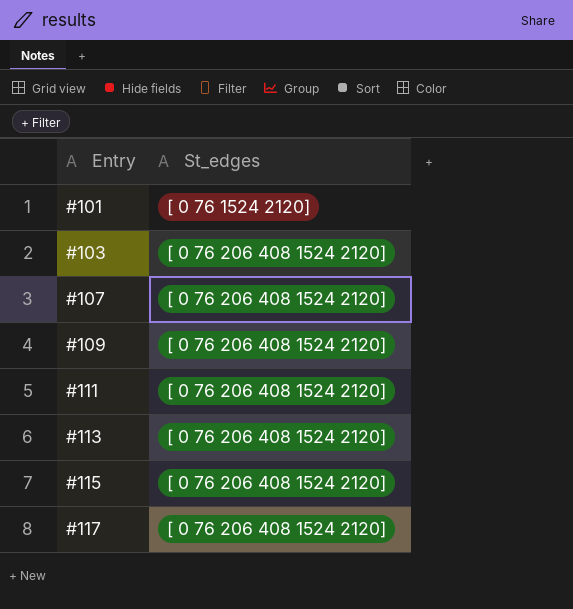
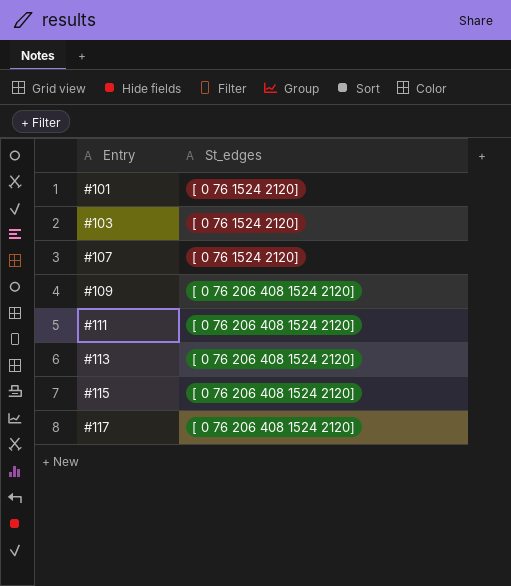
#103 | St_edges: [ 0 76 206 408 1524 2120] -> [ 0 76 1524 2120]
#107 | St_edges: [ 0 76 206 408 1524 2120] -> [ 0 76 1524 2120]

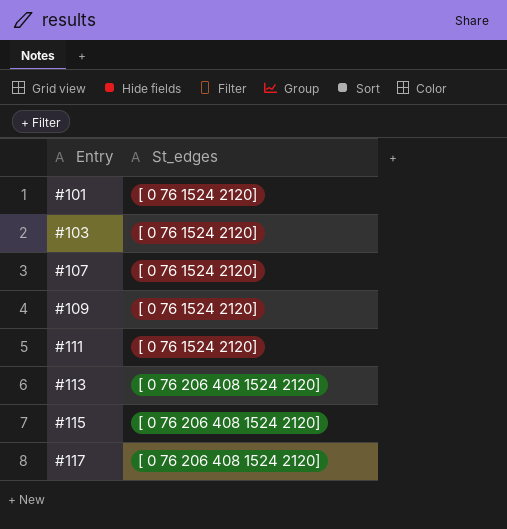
#109 | St_edges: [ 0 76 206 408 1524 2120] -> [ 0 76 1524 2120]
#111 | St_edges: [ 0 76 206 408 1524 2120] -> [ 0 76 1524 2120]

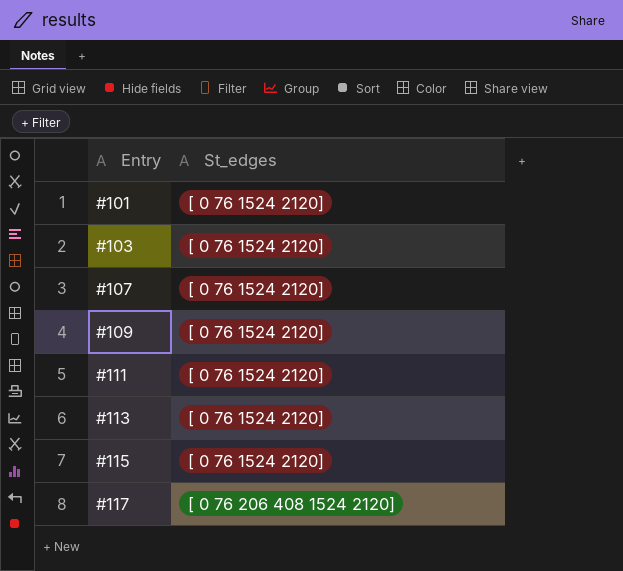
#113 | St_edges: [ 0 76 206 408 1524 2120] -> [ 0 76 1524 2120]
#115 | St_edges: [ 0 76 206 408 1524 2120] -> [ 0 76 1524 2120]

